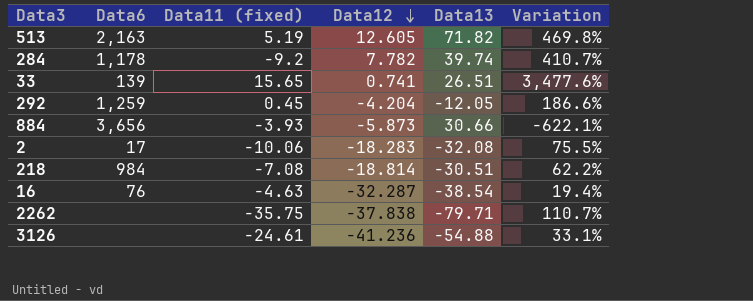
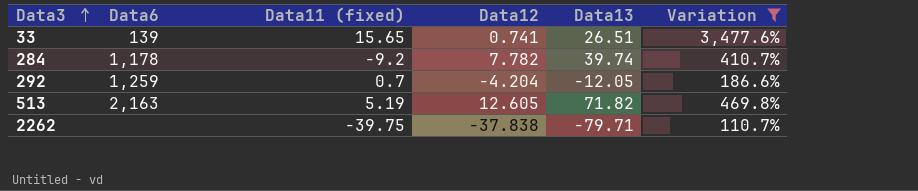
filter: none -> Variation >= 110.7%
row order: Data12 descending -> Data3 ascending
292 | Data11 (fixed): 0.45 -> 0.7
2262 | Data11 (fixed): -35.75 -> -39.75

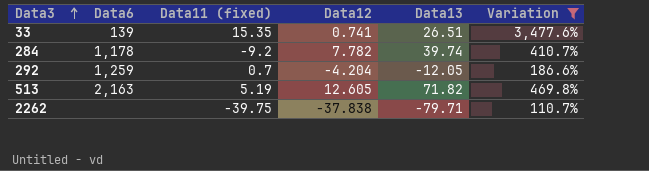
33 | Data11 (fixed): 15.65 -> 15.35

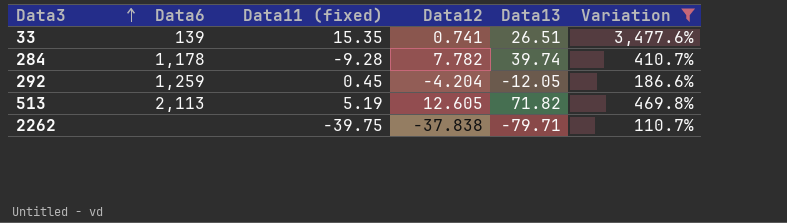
284 | Data11 (fixed): -9.2 -> -9.28
292 | Data11 (fixed): 0.7 -> 0.45
513 | Data6: 2,163 -> 2,113

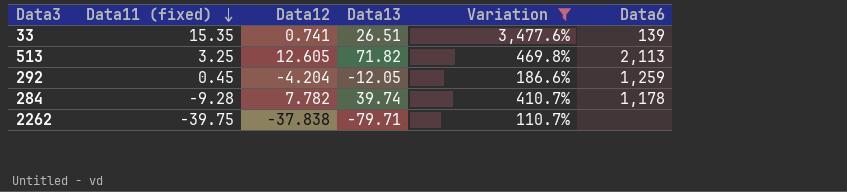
row order: Data3 ascending -> Data11 (fixed) descending
column Data6 | position: 2 -> 6
513 | Data11 (fixed): 5.19 -> 3.25

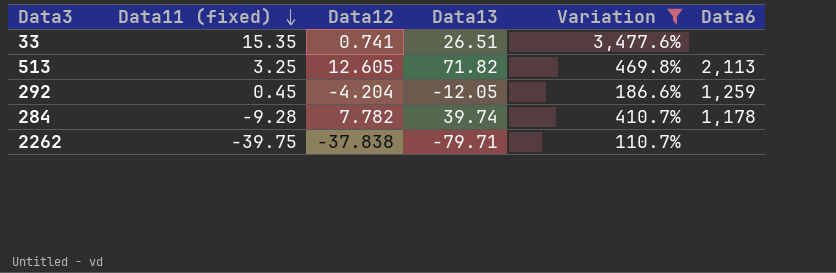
33 | Data6: 139 -> none

